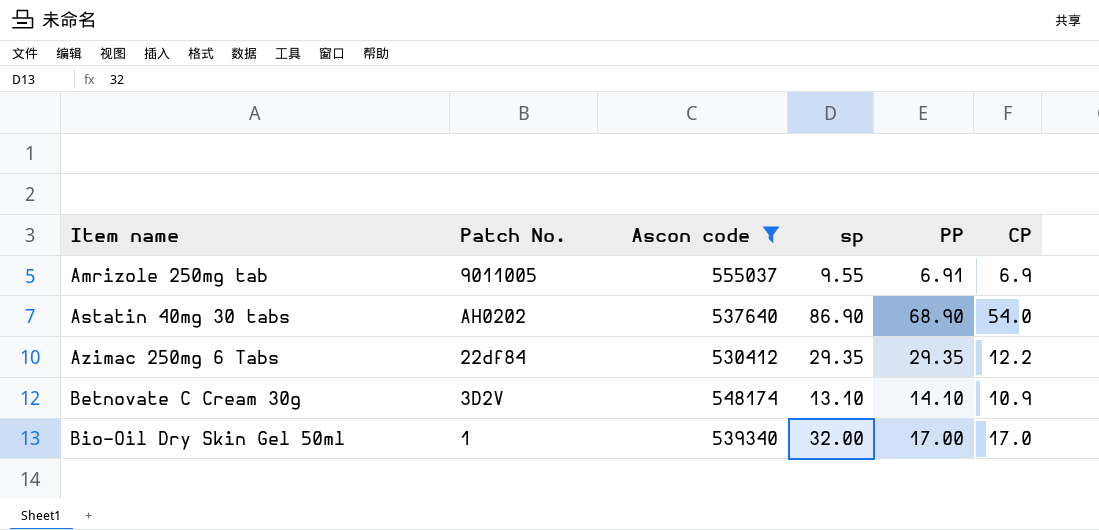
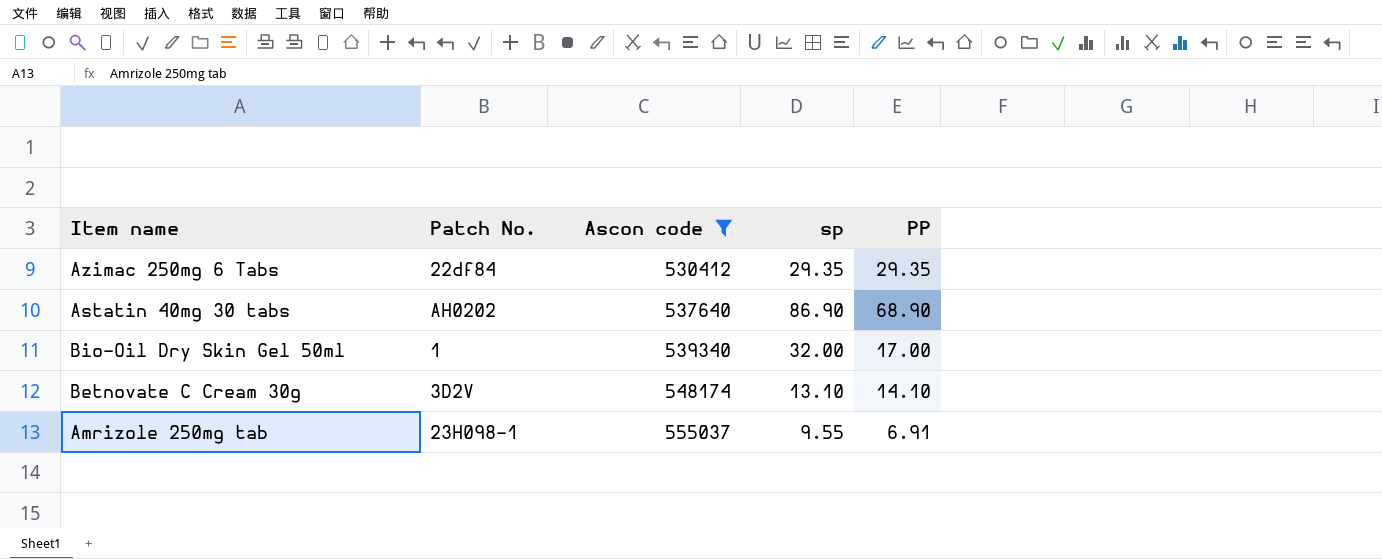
row order: Item name ascending -> Ascon code ascending
column CP | position: 6 -> none
Amrizole 250mg tab | Patch No.: 9011005 -> 23H098-1

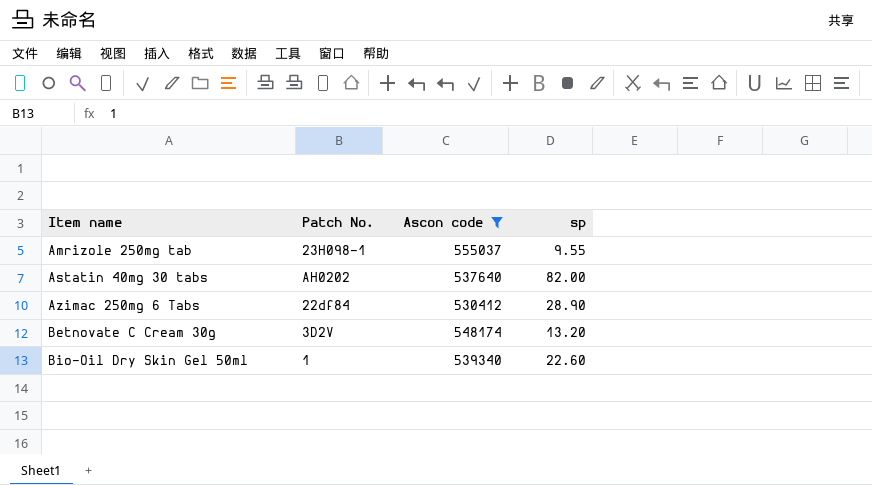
row order: Ascon code ascending -> Item name ascending
column PP | position: 5 -> none
Astatin 40mg 30 tabs | sp: 86.90 -> 82.00
Azimac 250mg 6 Tabs | sp: 29.35 -> 28.90
Betnovate C Cream 30g | sp: 13.10 -> 13.20
Bio-Oil Dry Skin Gel 50ml | sp: 32.00 -> 22.60

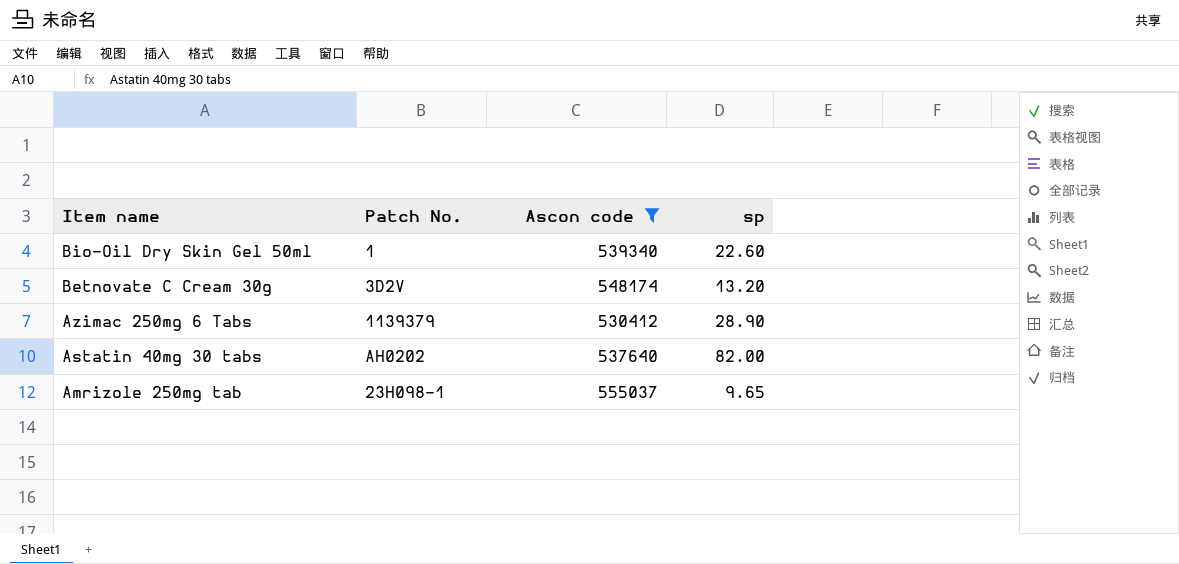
row order: Item name ascending -> Item name descending
Azimac 250mg 6 Tabs | Patch No.: 22df84 -> 1139379
Amrizole 250mg tab | sp: 9.55 -> 9.65

